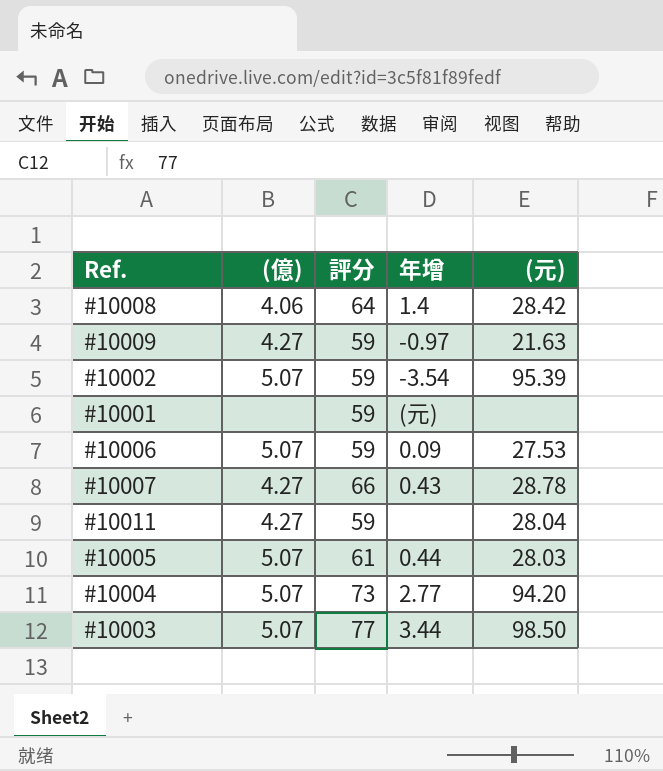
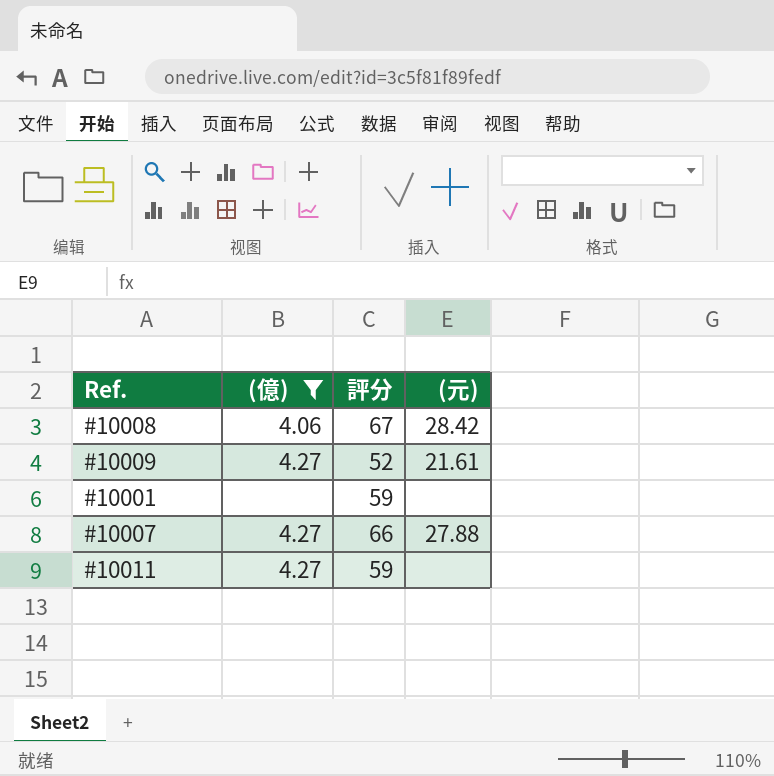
filter: none -> (億) != 5.07
column 年增 | position: 4 -> none
#10008 | 評分: 64 -> 67
#10009 | 評分: 59 -> 52
#10009 | (元): 21.63 -> 21.61
#10007 | (元): 28.78 -> 27.88
#10011 | (元): 28.04 -> none

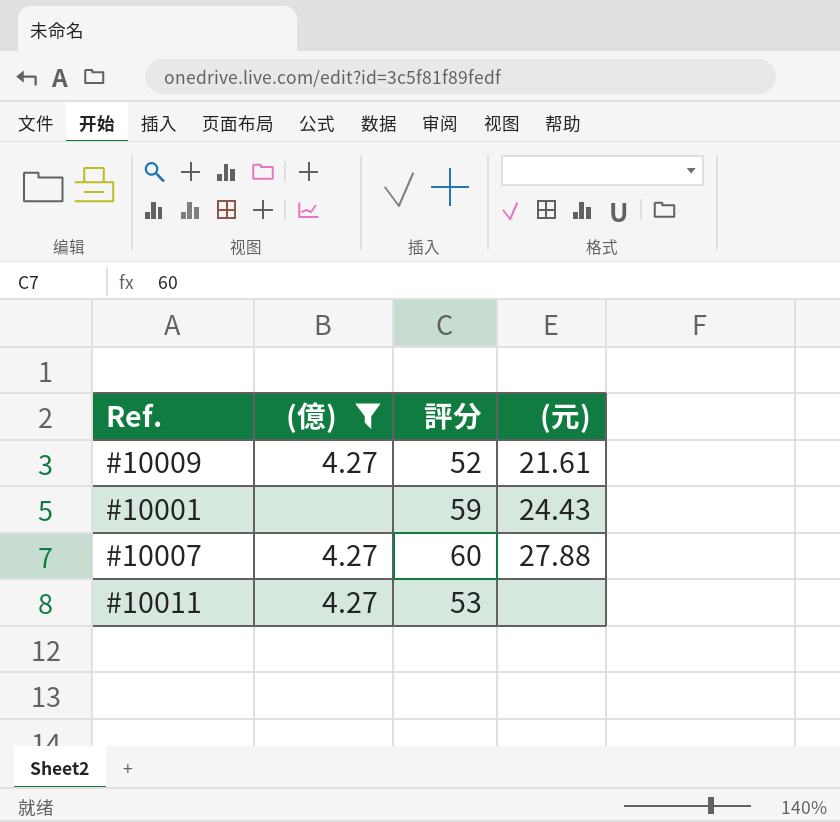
row #10008: 4.06 | 67 | 28.42 -> none
#10001 | (元): none -> 24.43
#10007 | 評分: 66 -> 60
#10011 | 評分: 59 -> 53

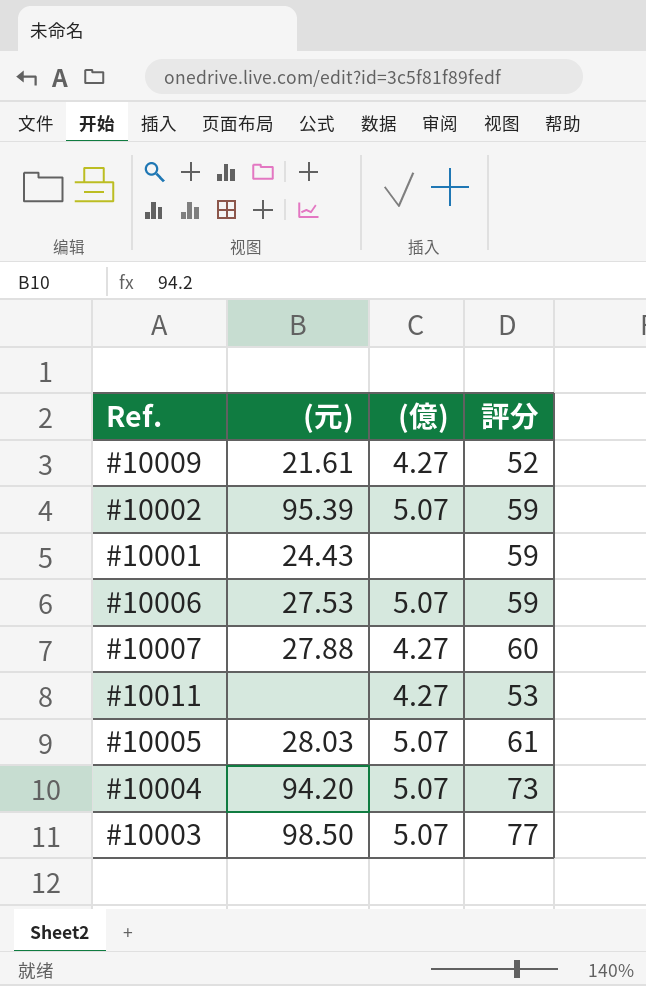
filter: (億) != 5.07 -> none
column (元) | position: 4 -> 2

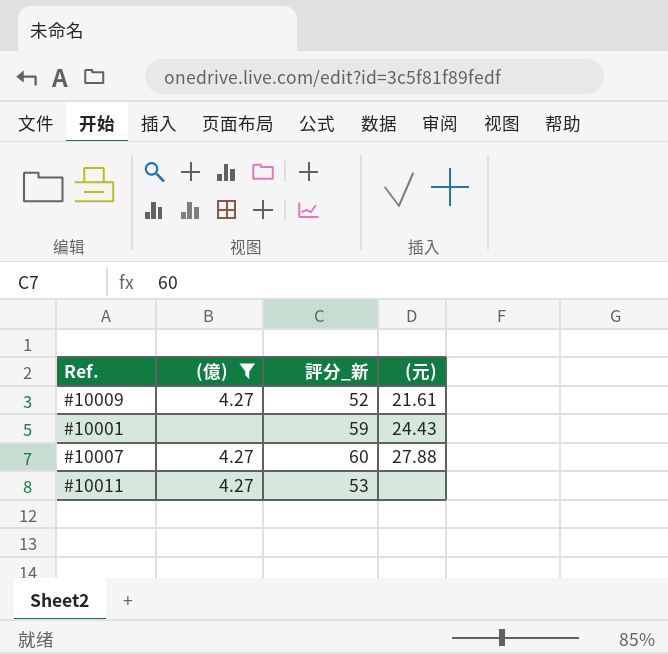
filter: none -> (億) != 5.07
column name: 評分 -> 評分_新
column (元) | position: 2 -> 4

